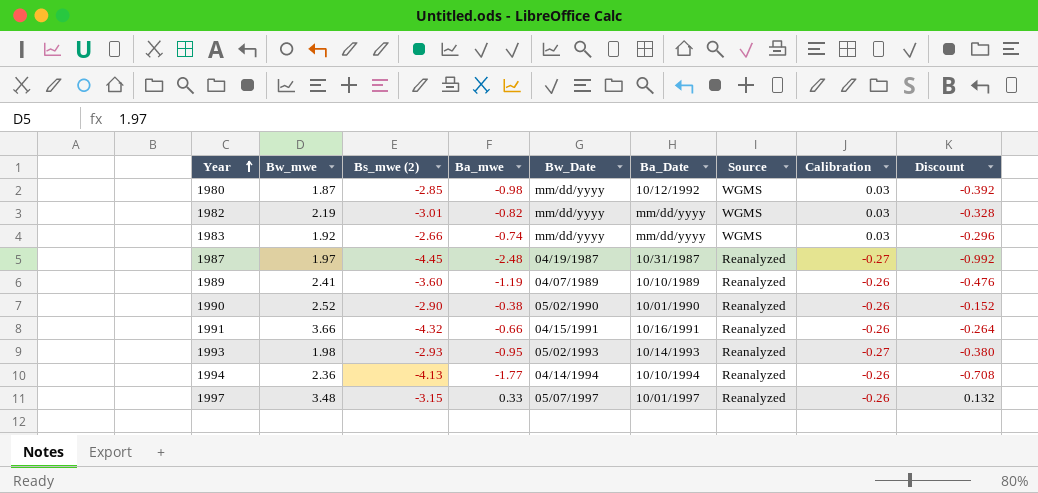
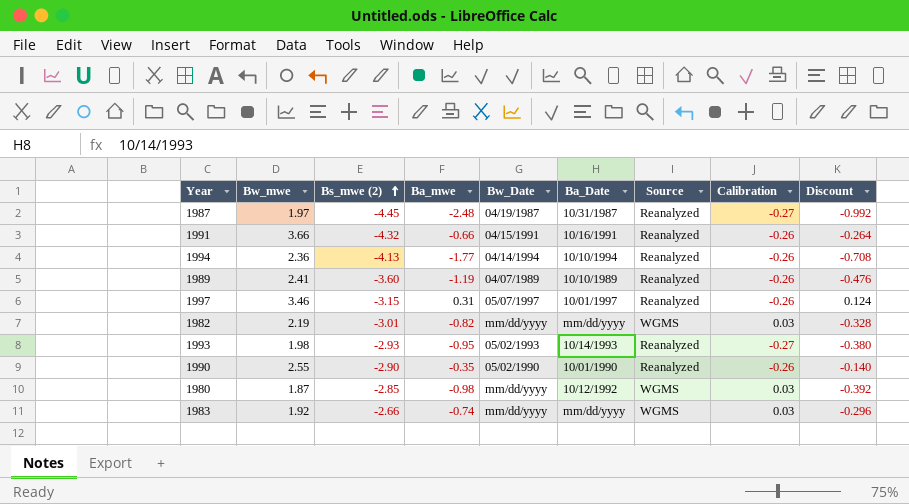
row order: Year ascending -> Bs_mwe (2) ascending
1997 | Bw_mwe: 3.48 -> 3.46
1997 | Ba_mwe: 0.33 -> 0.31
1997 | Discount: 0.132 -> 0.124
1990 | Bw_mwe: 2.52 -> 2.55
1990 | Ba_mwe: -0.38 -> -0.35
1990 | Discount: -0.152 -> -0.140

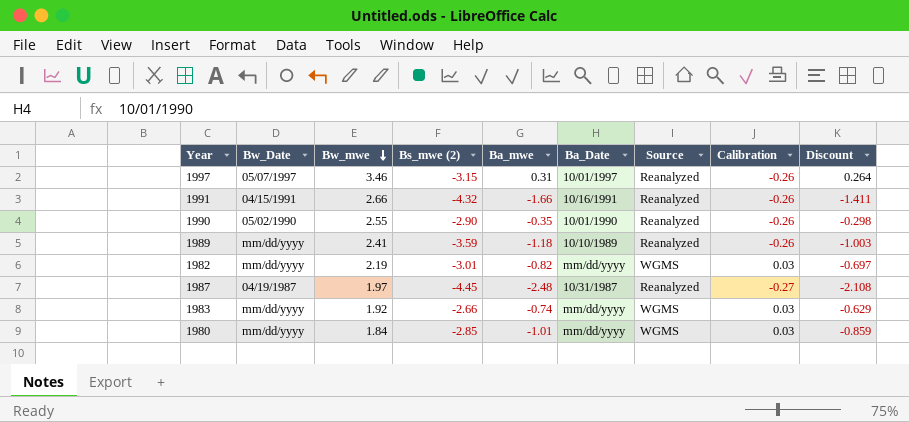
row order: Bs_mwe (2) ascending -> Bw_mwe descending
column Bw_Date | position: 5 -> 2
column Discount | formula: [Ba_mwe] * 0.4 -> [Ba_mwe] * 0.85
row 1994: 2.36 | -4.13 | -1.77 | 04/14/1994 | 10/10/1994 | Reanalyzed | -0.26 | -0.708 -> none
row 1993: 1.98 | -2.93 | -0.95 | 05/02/1993 | 10/14/1993 | Reanalyzed | -0.27 | -0.380 -> none
1991 | Bw_mwe: 3.66 -> 2.66
1991 | Ba_mwe: -0.66 -> -1.66
1989 | Bw_Date: 04/07/1989 -> mm/dd/yyyy
1989 | Bs_mwe (2): -3.60 -> -3.59
1989 | Ba_mwe: -1.19 -> -1.18
1980 | Bw_mwe: 1.87 -> 1.84
1980 | Ba_mwe: -0.98 -> -1.01
1980 | Ba_Date: 10/12/1992 -> mm/dd/yyyy

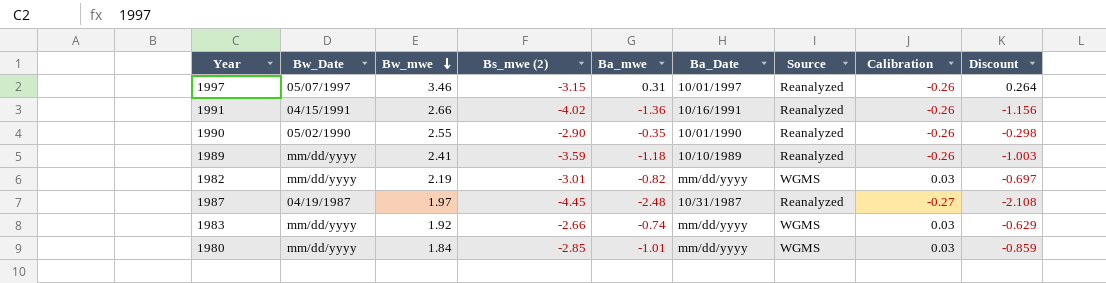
1991 | Bs_mwe (2): -4.32 -> -4.02
1991 | Ba_mwe: -1.66 -> -1.36
1991 | Discount: -1.411 -> -1.156

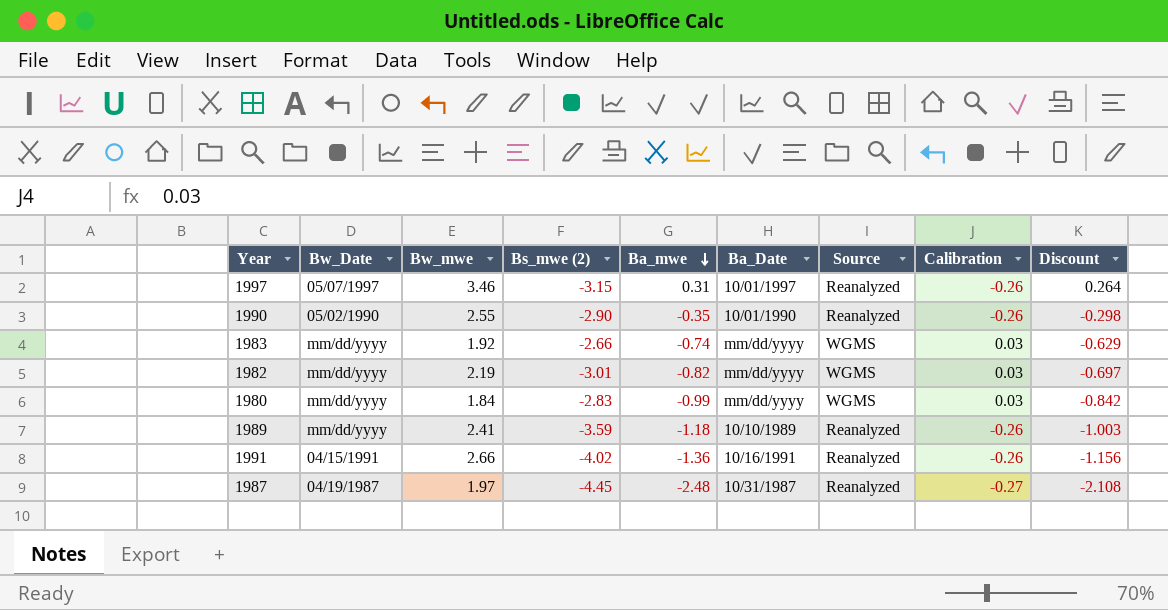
row order: Bw_mwe descending -> Ba_mwe descending
1980 | Bs_mwe (2): -2.85 -> -2.83
1980 | Ba_mwe: -1.01 -> -0.99
1980 | Discount: -0.859 -> -0.842

